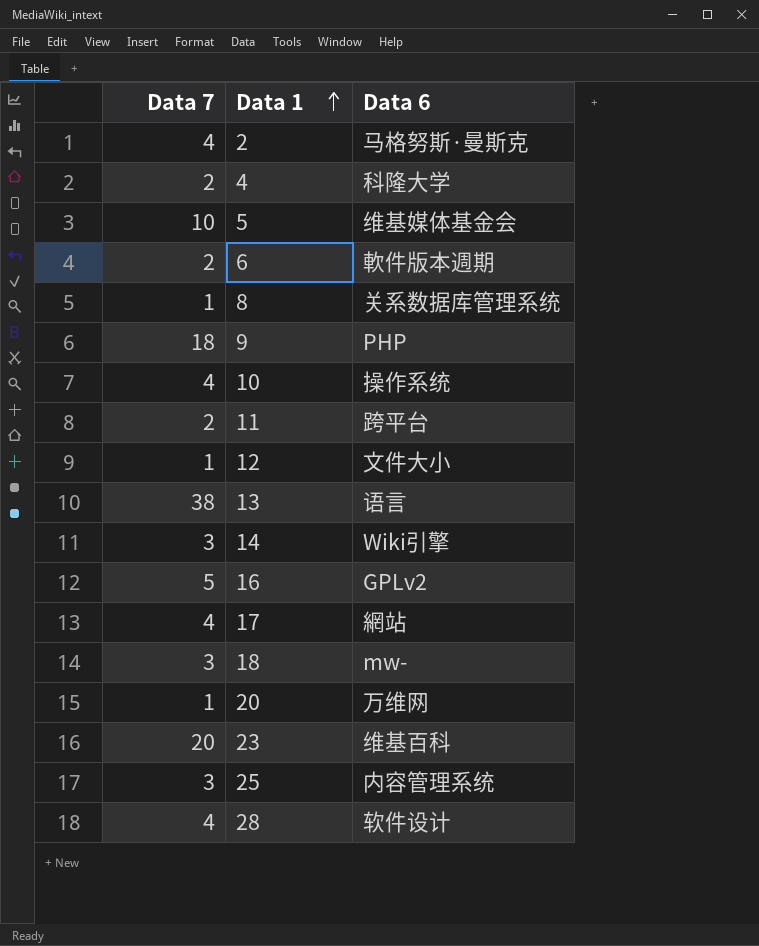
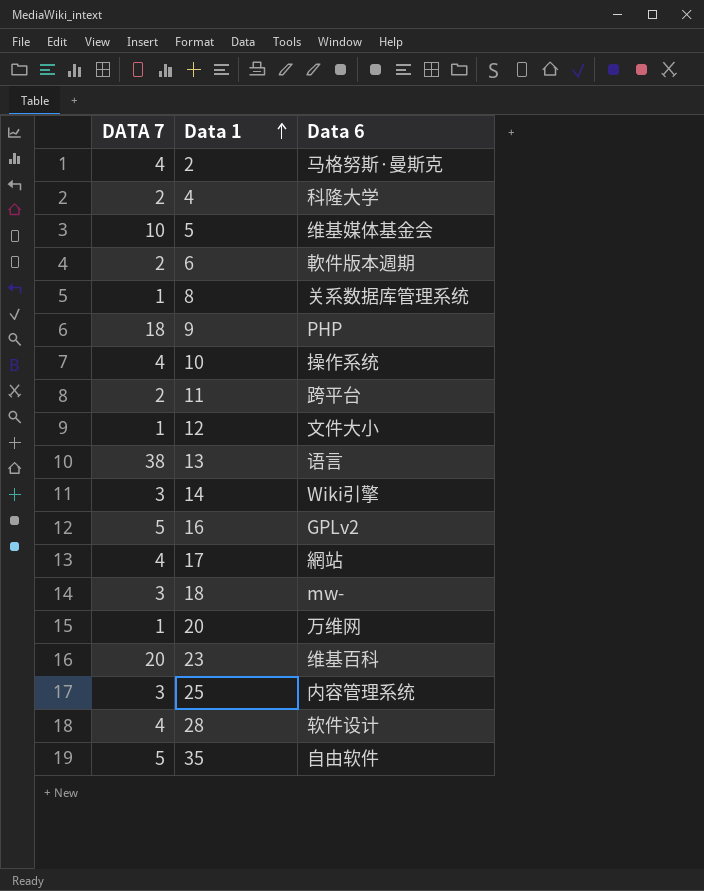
column name: Data 7 -> DATA 7
row 35: none -> 5 | 自由软件

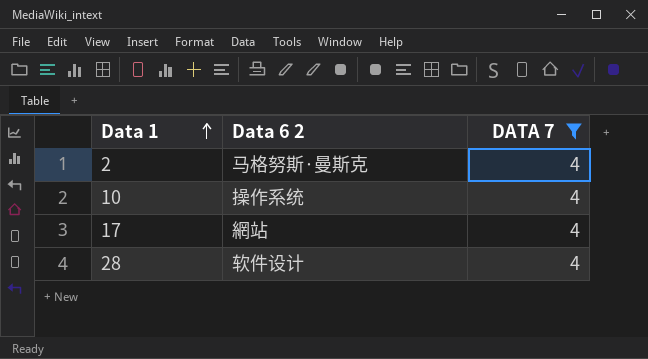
filter: none -> DATA 7 = 4
column name: Data 6 -> Data 6 2
column DATA 7 | position: 1 -> 3

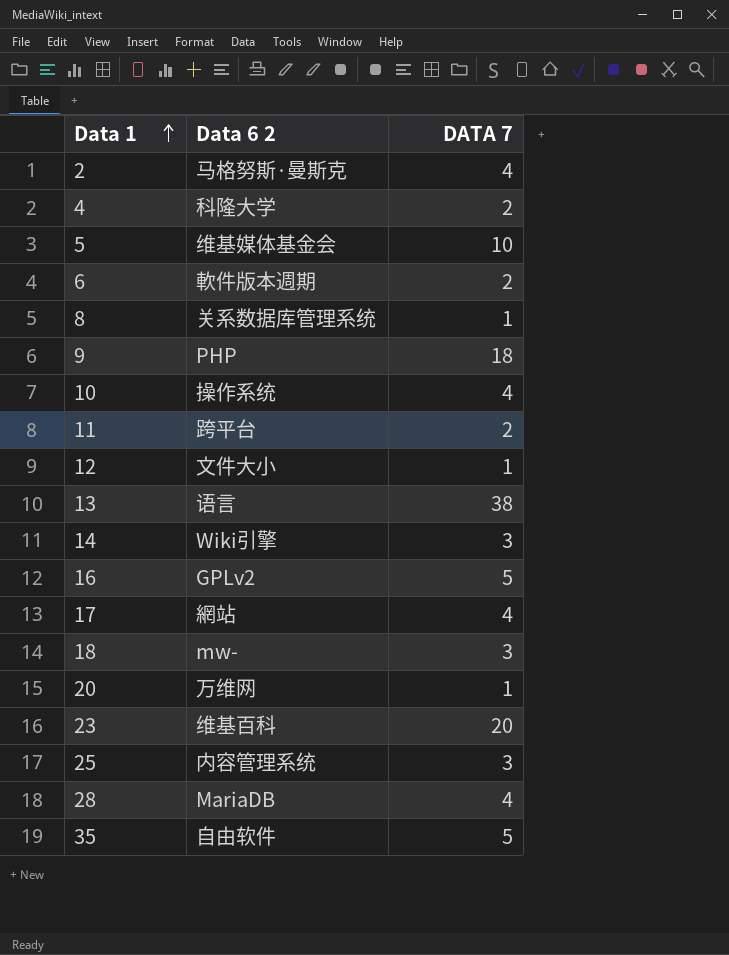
filter: DATA 7 = 4 -> none
28 | Data 6 2: 软件设计 -> MariaDB

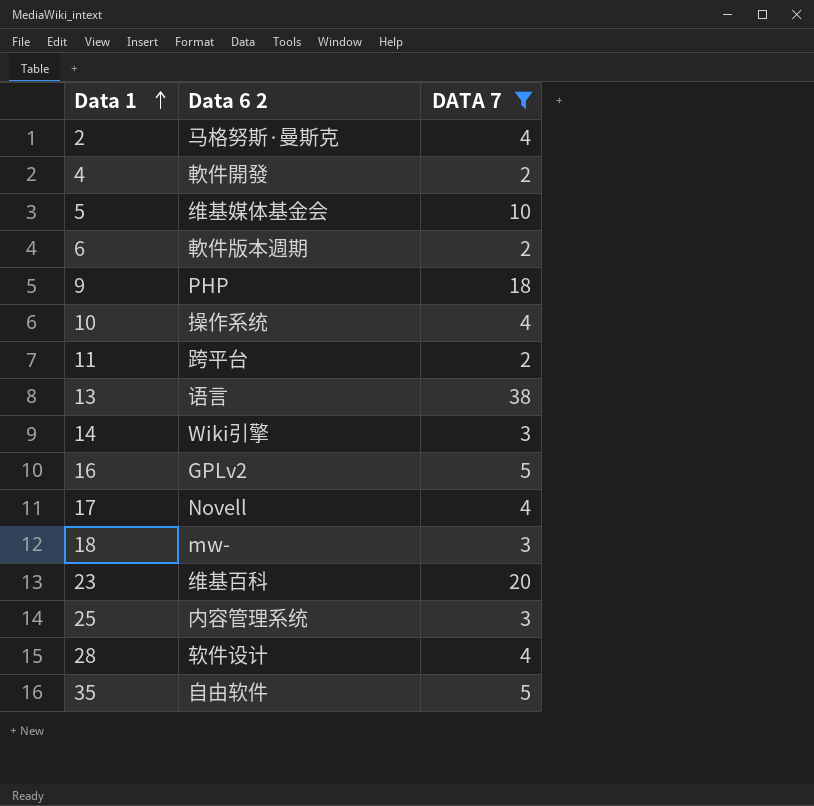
filter: none -> DATA 7 != 1
4 | Data 6 2: 科隆大学 -> 軟件開發
17 | Data 6 2: 網站 -> Novell
28 | Data 6 2: MariaDB -> 软件设计

